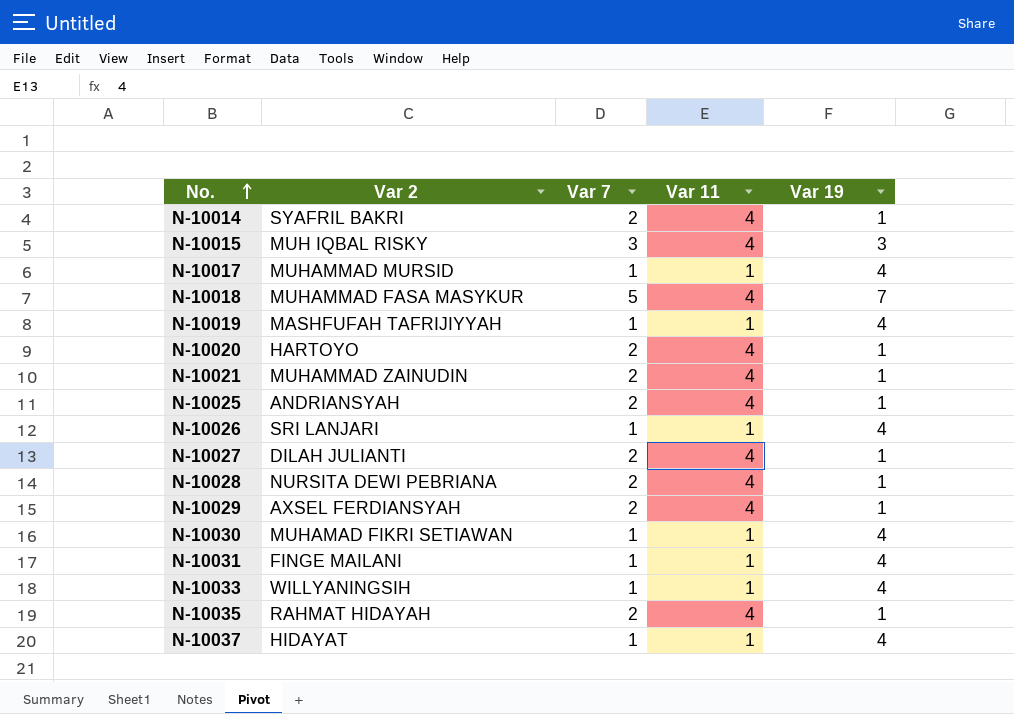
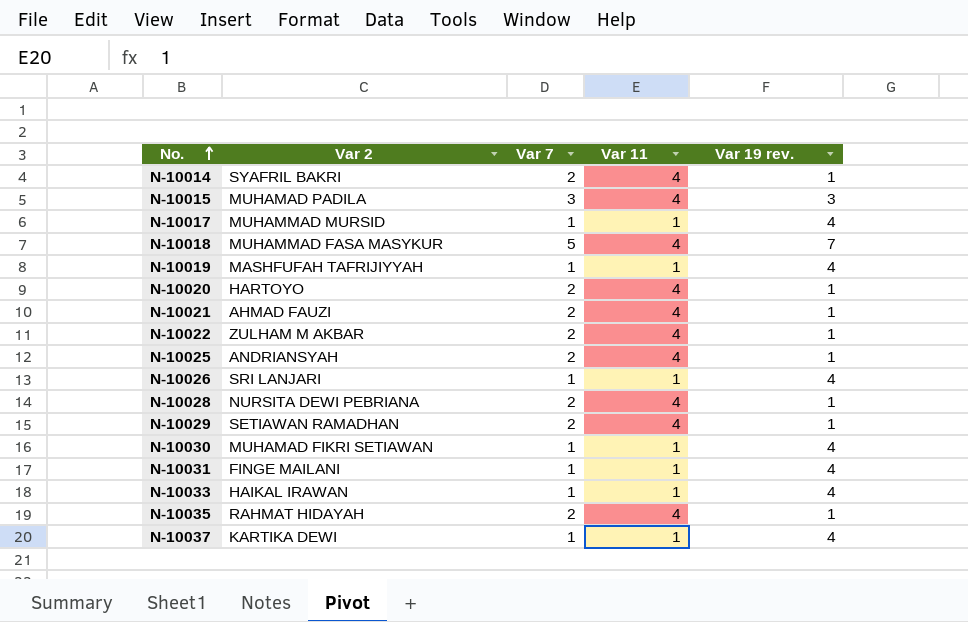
column name: Var 19 -> Var 19 rev.
row N-10027: DILAH JULIANTI | 2 | 4 | 1 -> none
N-10015 | Var 2: MUH IQBAL RISKY -> MUHAMAD PADILA
N-10021 | Var 2: MUHAMMAD ZAINUDIN -> AHMAD FAUZI
row N-10022: none -> ZULHAM M AKBAR | 2 | 4 | 1
N-10029 | Var 2: AXSEL FERDIANSYAH -> SETIAWAN RAMADHAN
N-10033 | Var 2: WILLYANINGSIH -> HAIKAL IRAWAN
N-10037 | Var 2: HIDAYAT -> KARTIKA DEWI

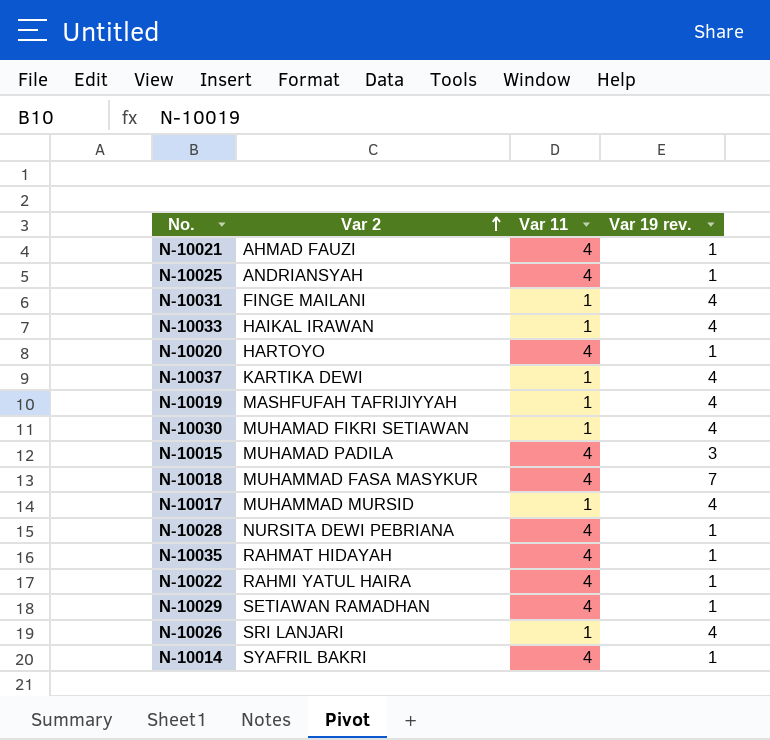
row order: No. ascending -> Var 2 ascending
column Var 7 | position: 3 -> none
N-10022 | Var 2: ZULHAM M AKBAR -> RAHMI YATUL HAIRA

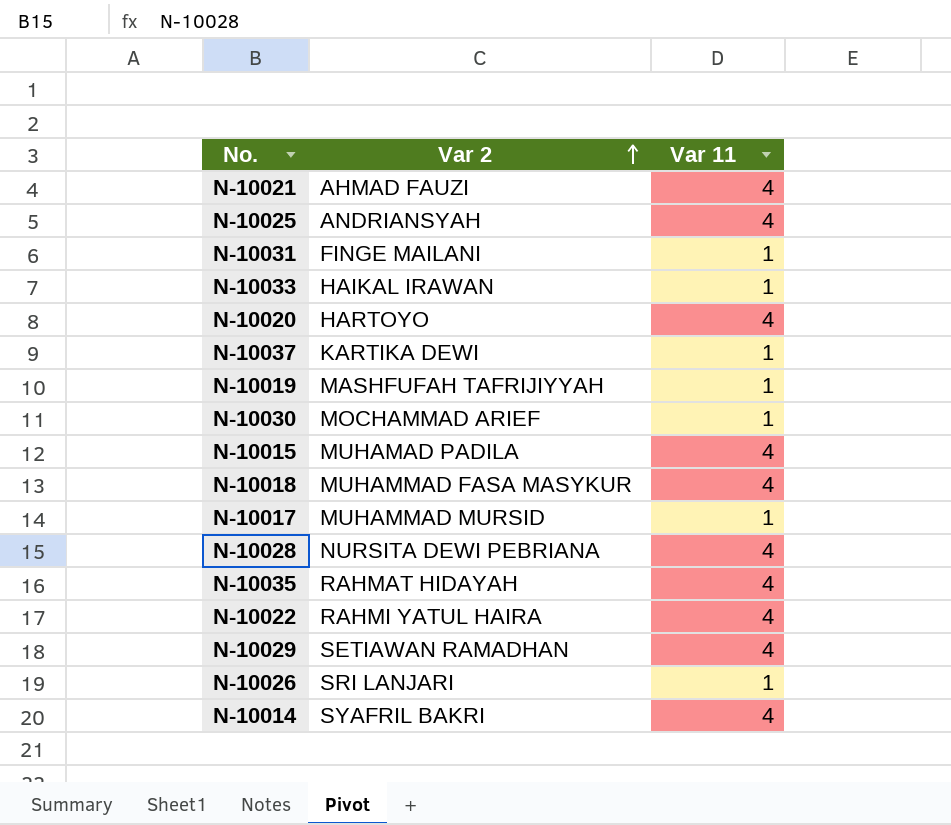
column Var 19 rev. | position: 4 -> none
N-10030 | Var 2: MUHAMAD FIKRI SETIAWAN -> MOCHAMMAD ARIEF

